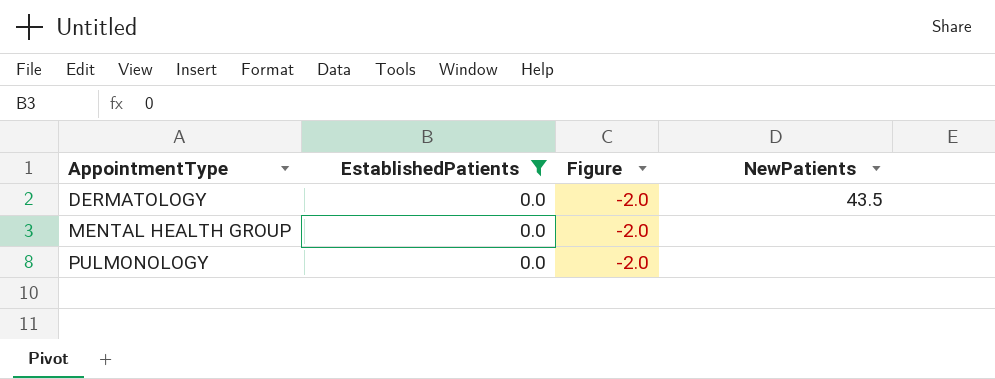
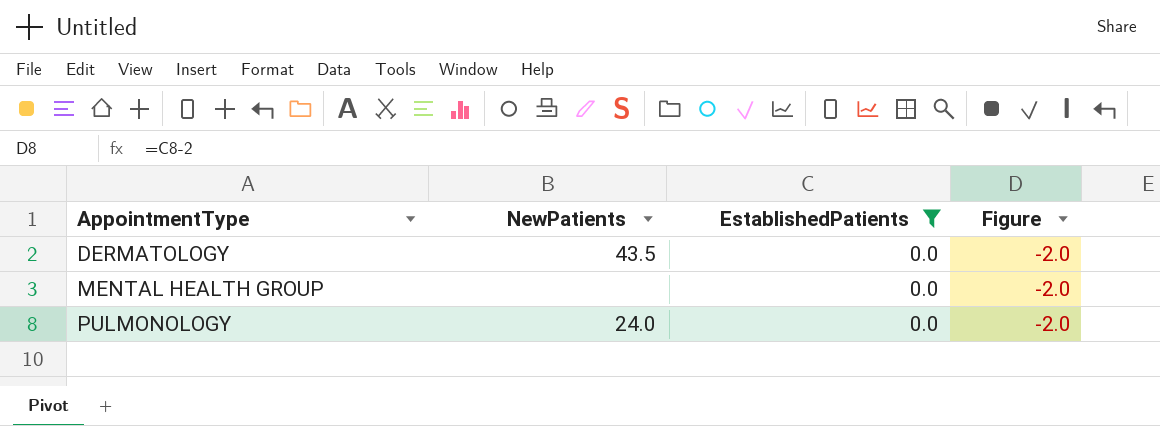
column NewPatients | position: 4 -> 2
PULMONOLOGY | NewPatients: none -> 24.0

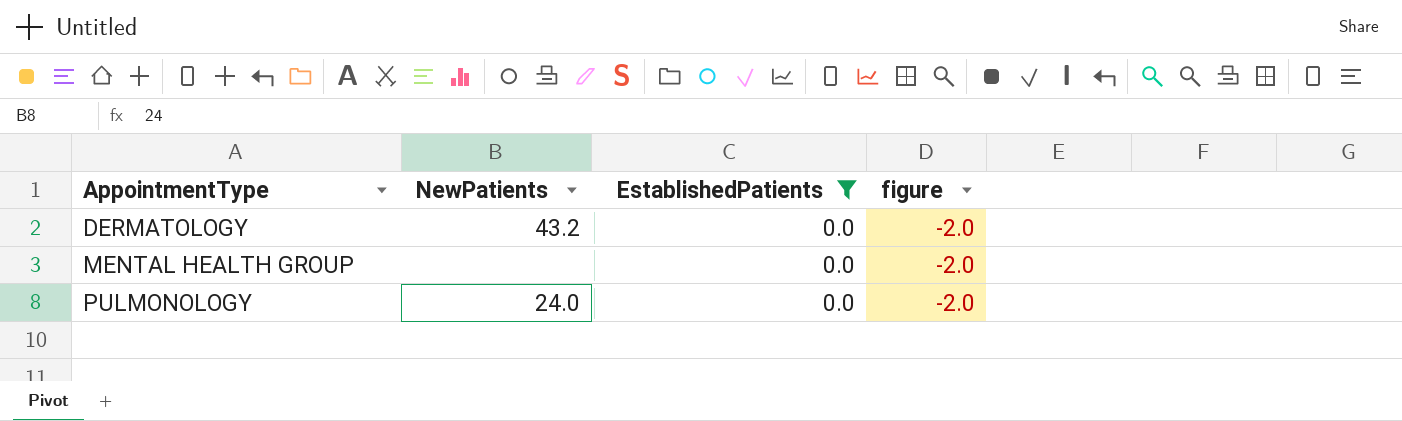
column name: Figure -> figure
DERMATOLOGY | NewPatients: 43.5 -> 43.2

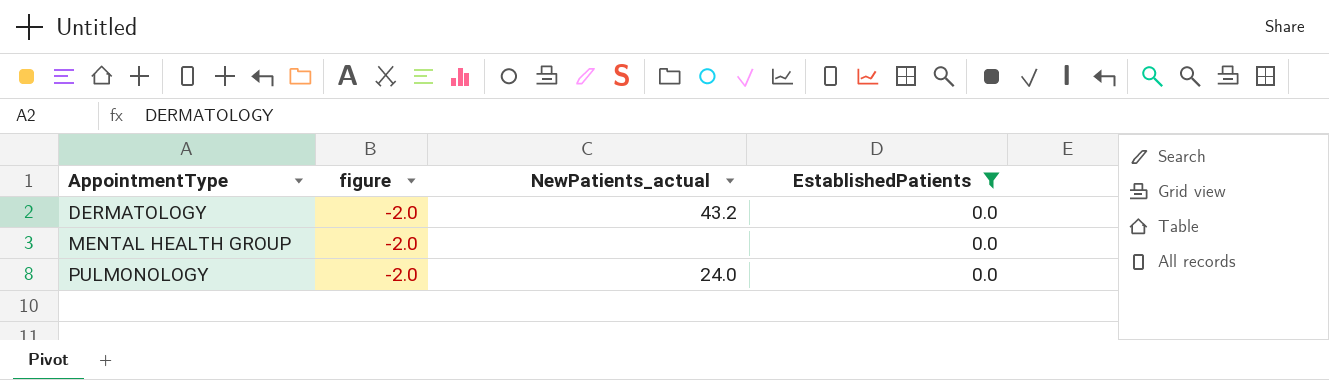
column figure | position: 4 -> 2
column name: NewPatients -> NewPatients_actual

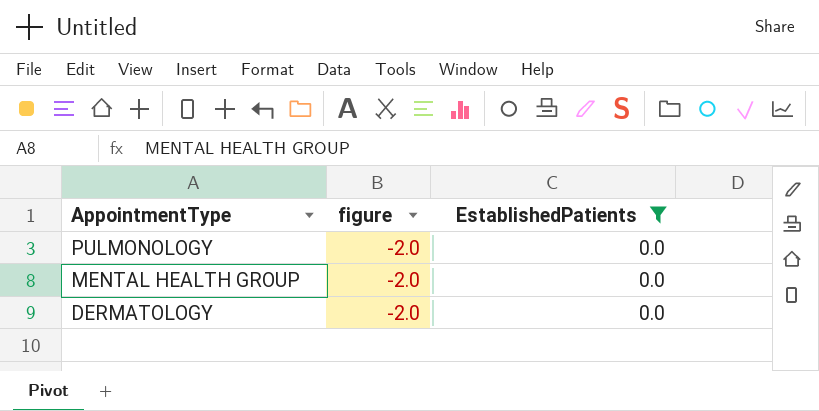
row order: AppointmentType ascending -> AppointmentType descending
column NewPatients_actual | position: 3 -> none

